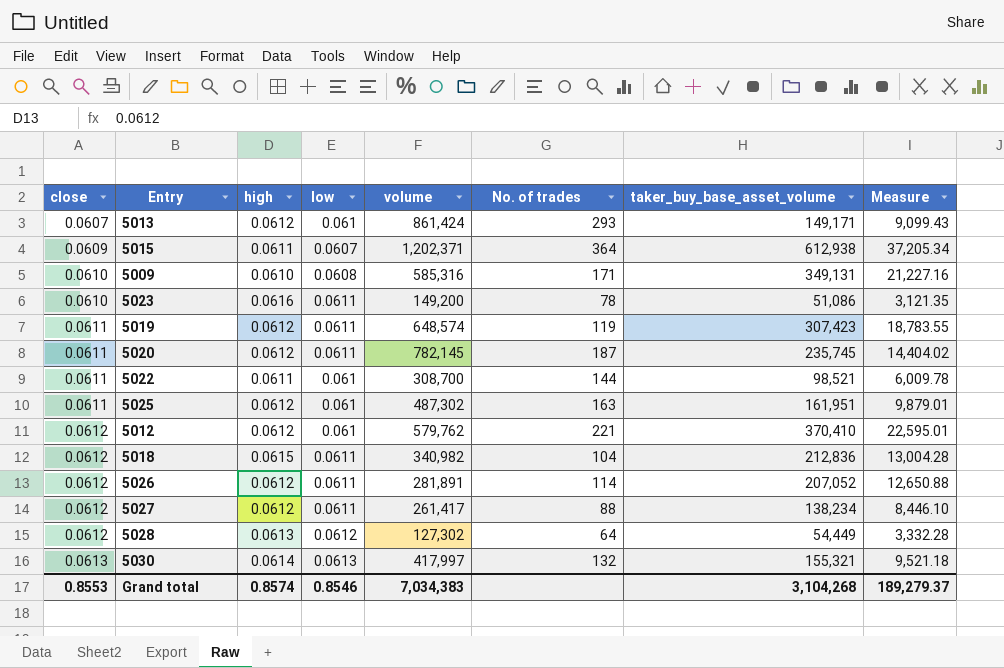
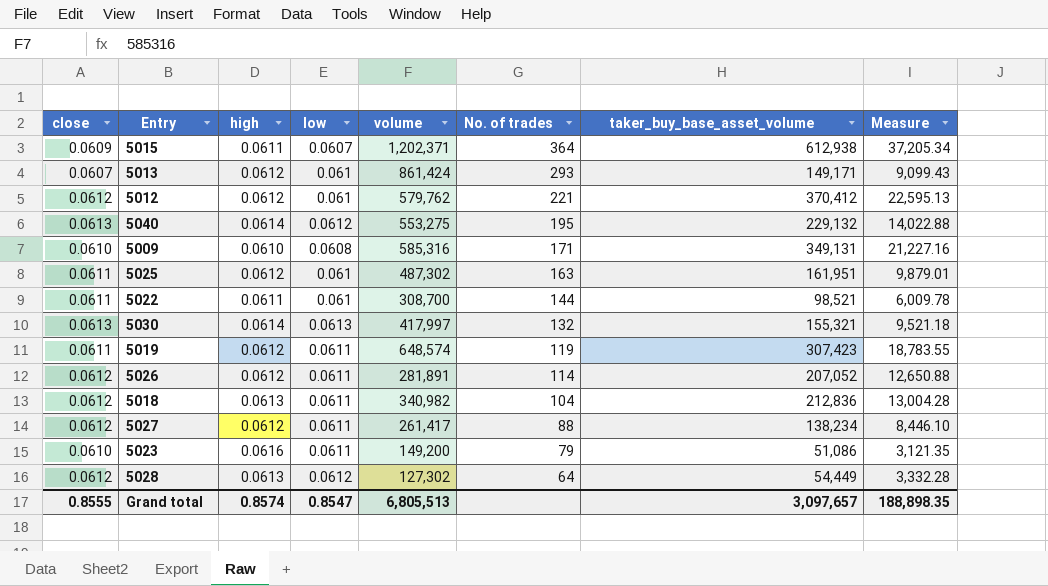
row order: close ascending -> No. of trades descending
row 5020: 0.0611 | 0.0612 | 0.0611 | 782,145 | 187 | 235,745 | 14,404.02 -> none
5012 | taker_buy_base_asset_volume: 370,410 -> 370,412
5012 | Measure: 22,595.01 -> 22,595.13
row 5040: none -> 0.0613 | 0.0614 | 0.0612 | 553,275 | 195 | 229,132 | 14,022.88
5018 | high: 0.0615 -> 0.0613
5023 | No. of trades: 78 -> 79
Grand total | close: 0.8553 -> 0.8555
Grand total | low: 0.8546 -> 0.8547
Grand total | volume: 7,034,383 -> 6,805,513
Grand total | taker_buy_base_asset_volume: 3,104,268 -> 3,097,657
Grand total | Measure: 189,279.37 -> 188,898.35

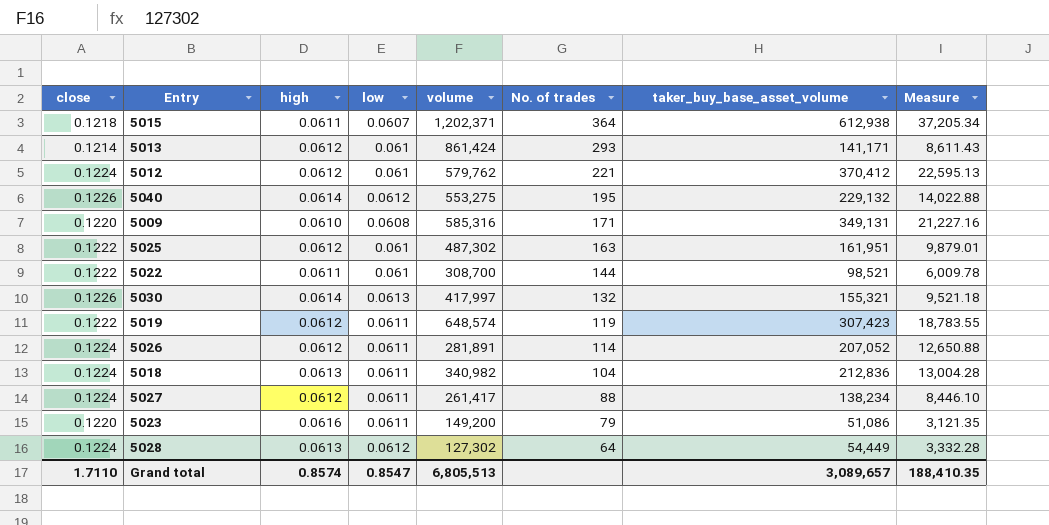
5015 | close: 0.0609 -> 0.1218
5013 | close: 0.0607 -> 0.1214
5013 | taker_buy_base_asset_volume: 149,171 -> 141,171
5013 | Measure: 9,099.43 -> 8,611.43
5012 | close: 0.0612 -> 0.1224
5040 | close: 0.0613 -> 0.1226
5009 | close: 0.0610 -> 0.1220
5025 | close: 0.0611 -> 0.1222
5022 | close: 0.0611 -> 0.1222
5030 | close: 0.0613 -> 0.1226
5019 | close: 0.0611 -> 0.1222
5026 | close: 0.0612 -> 0.1224
5018 | close: 0.0612 -> 0.1224
5027 | close: 0.0612 -> 0.1224
5023 | close: 0.0610 -> 0.1220
5028 | close: 0.0612 -> 0.1224
Grand total | close: 0.8555 -> 1.7110
Grand total | taker_buy_base_asset_volume: 3,097,657 -> 3,089,657
Grand total | Measure: 188,898.35 -> 188,410.35

